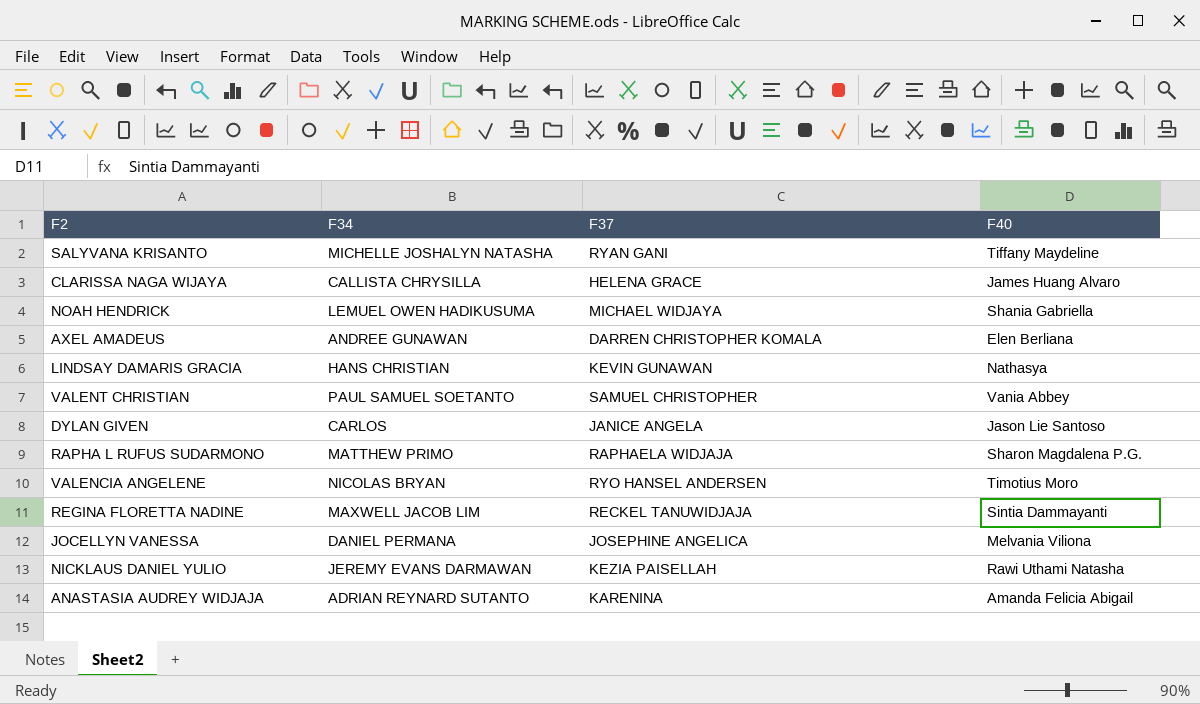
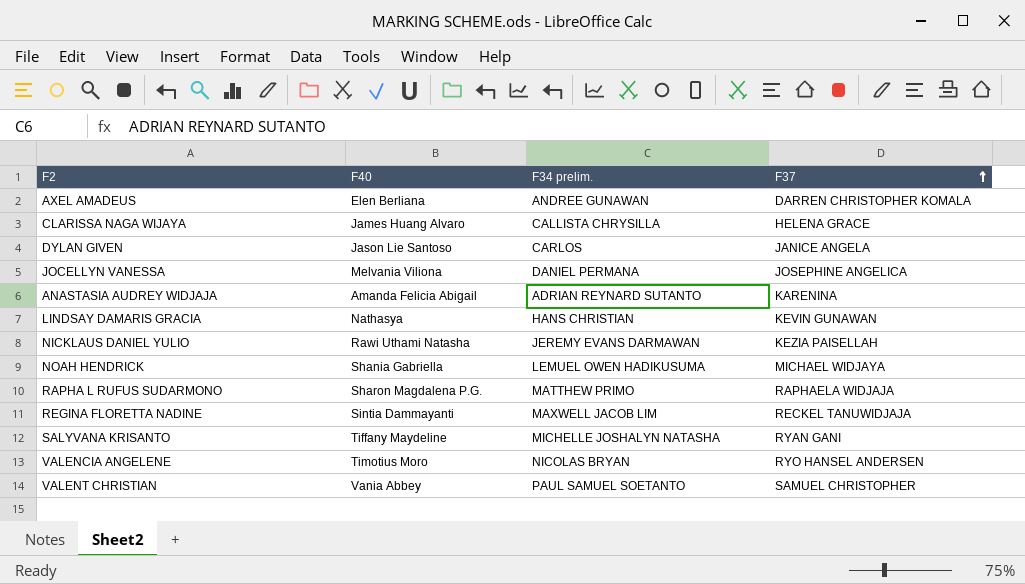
row order: none -> F37 ascending
column F40 | position: 4 -> 2
column name: F34 -> F34 prelim.

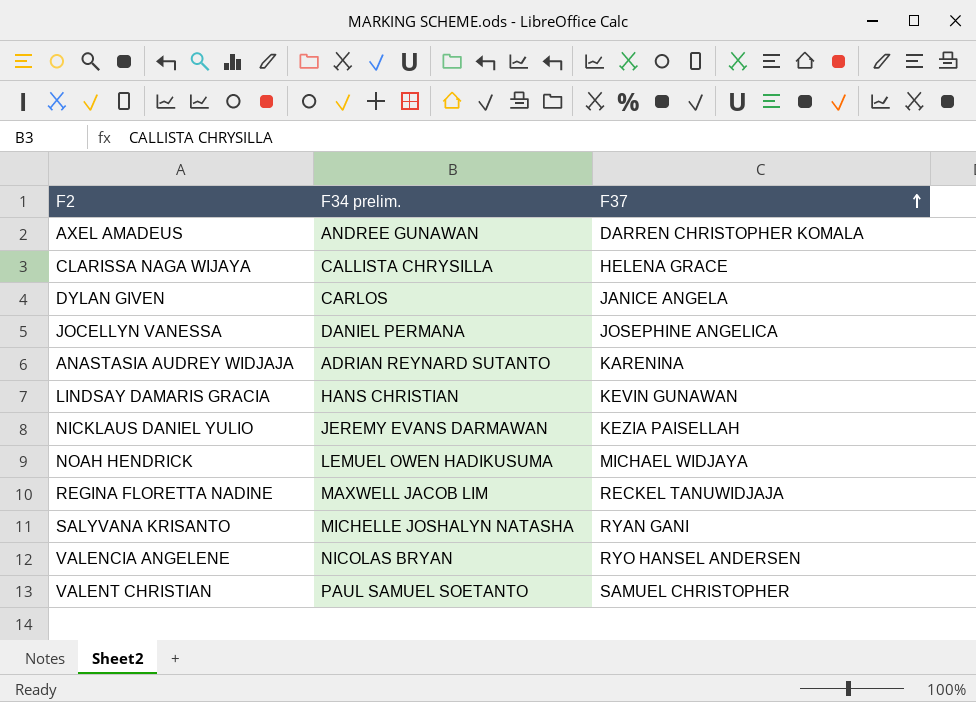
column F40 | position: 2 -> none
row RAPHA L RUFUS SUDARMONO: Sharon Magdalena P.G. | MATTHEW PRIMO | RAPHAELA WIDJAJA -> none

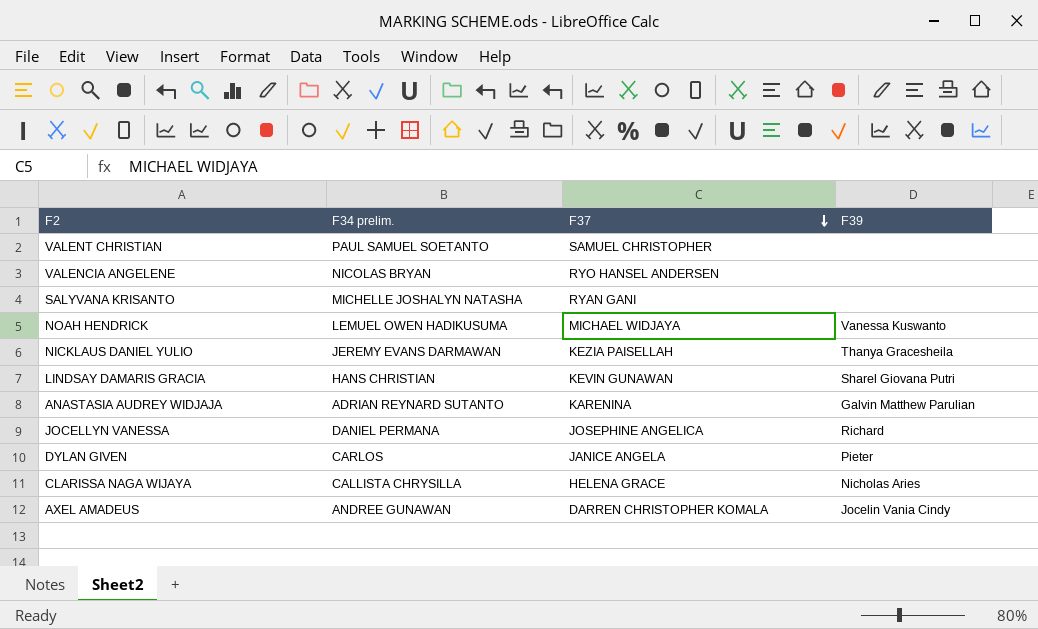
row order: F37 ascending -> F37 descending
column F39 | position: none -> 4
row REGINA FLORETTA NADINE: MAXWELL JACOB LIM | RECKEL TANUWIDJAJA -> none

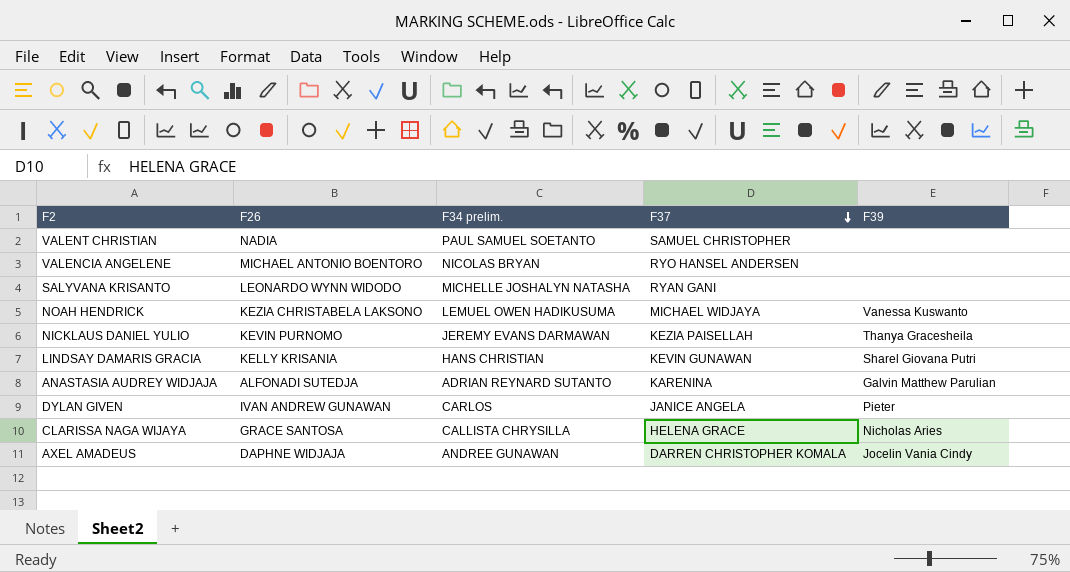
column F26 | position: none -> 2
row JOCELLYN VANESSA: DANIEL PERMANA | JOSEPHINE ANGELICA | Richard -> none

